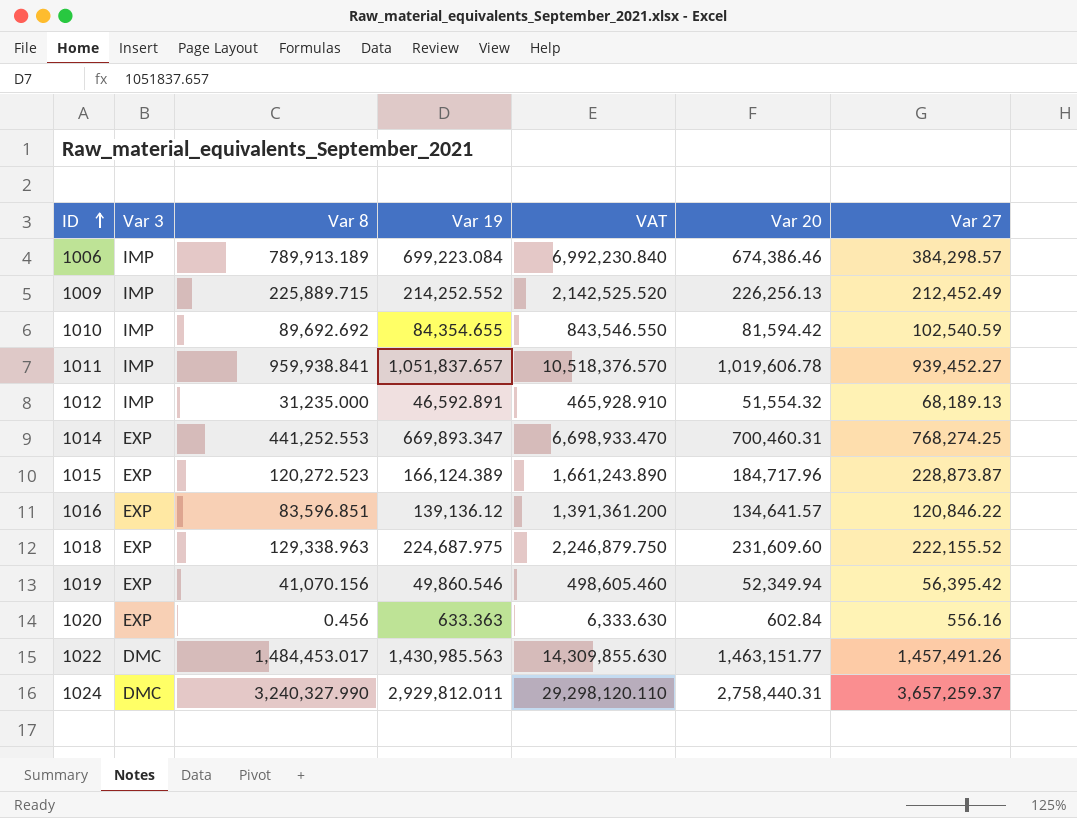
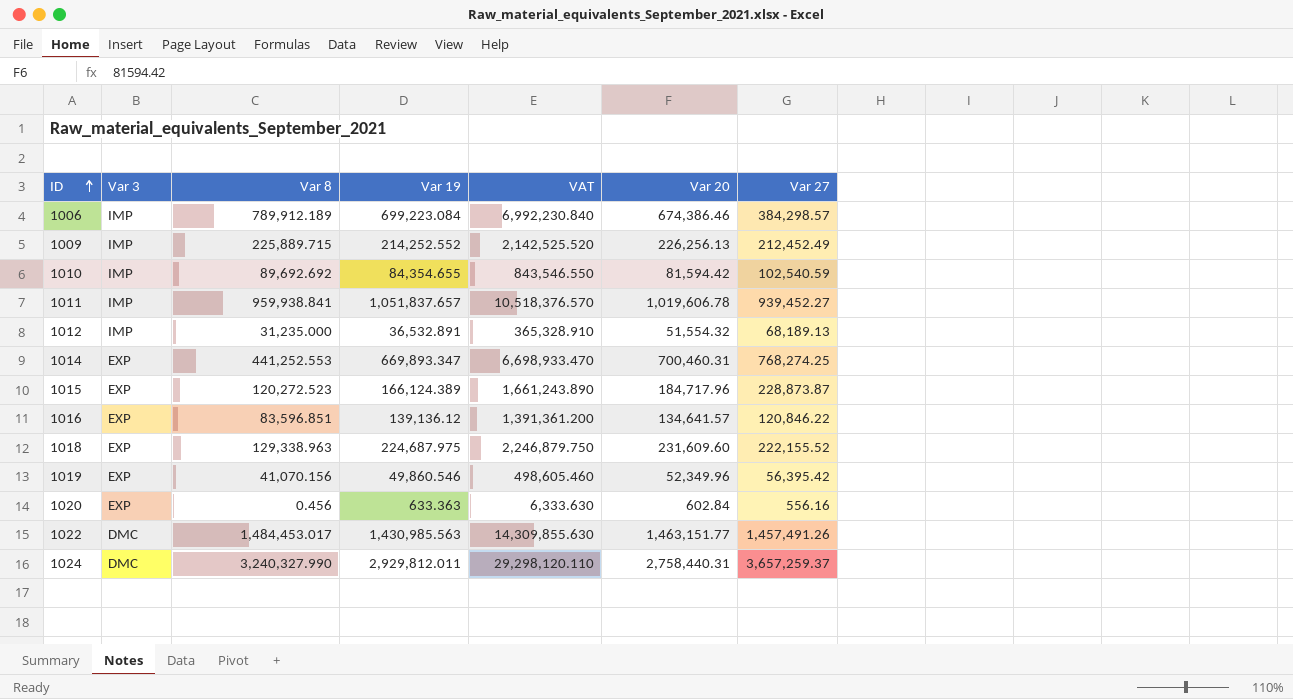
1006 | Var 8: 789,913.189 -> 789,912.189
1012 | Var 19: 46,592.891 -> 36,532.891
1012 | VAT: 465,928.910 -> 365,328.910
1019 | Var 20: 52,349.94 -> 52,349.96

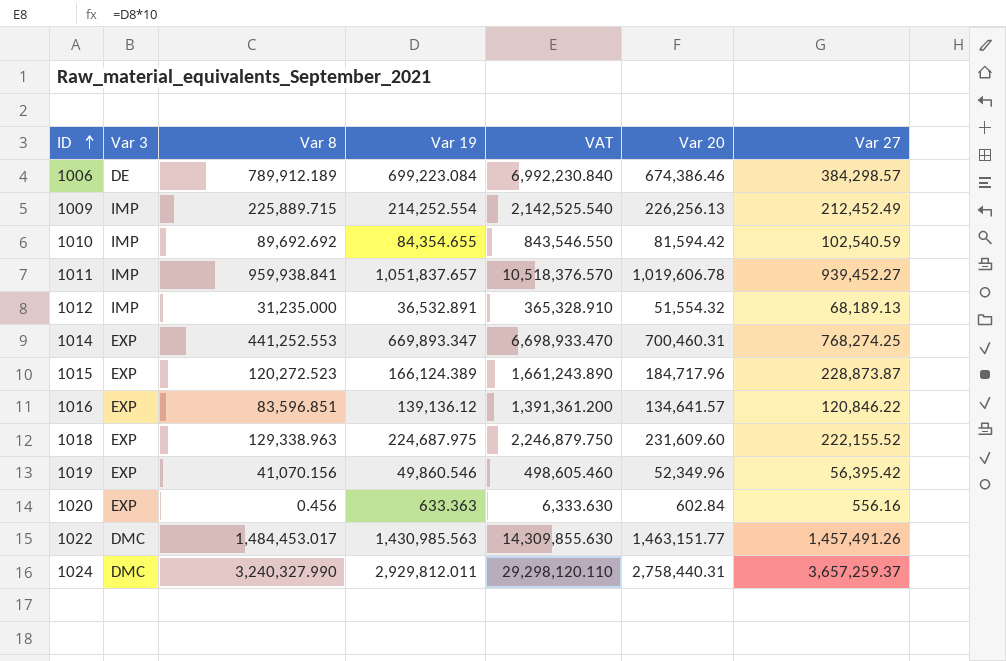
1006 | Var 3: IMP -> DE
1009 | Var 19: 214,252.552 -> 214,252.554
1009 | VAT: 2,142,525.520 -> 2,142,525.540

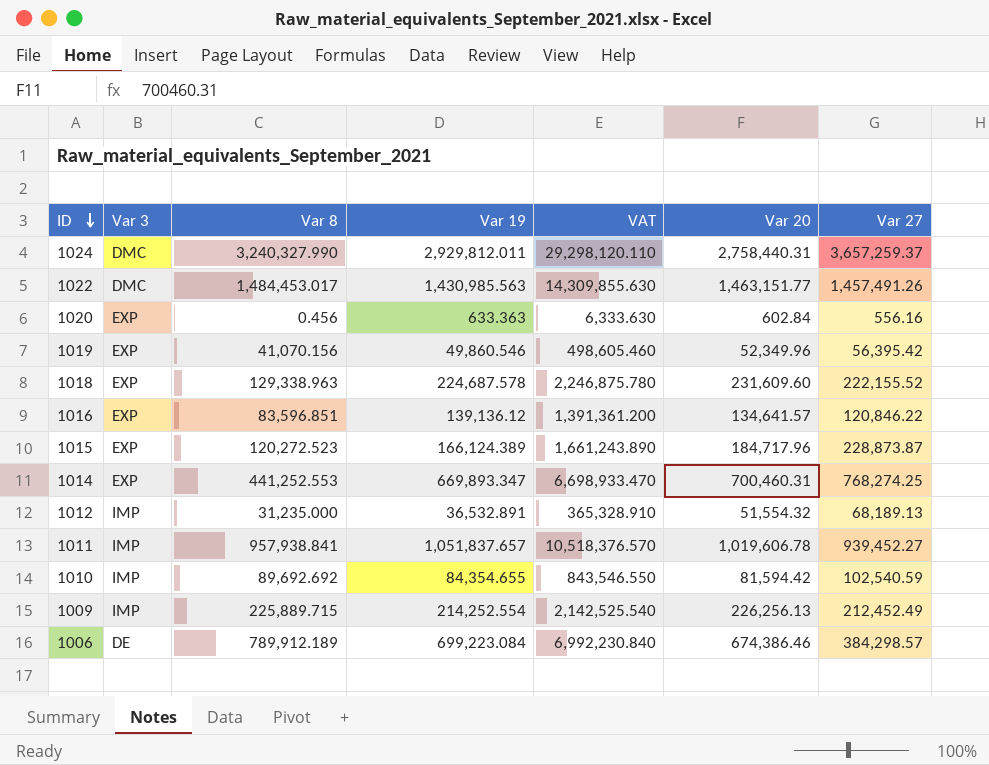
row order: ID ascending -> ID descending
1018 | Var 19: 224,687.975 -> 224,687.578
1018 | VAT: 2,246,879.750 -> 2,246,875.780
1011 | Var 8: 959,938.841 -> 957,938.841

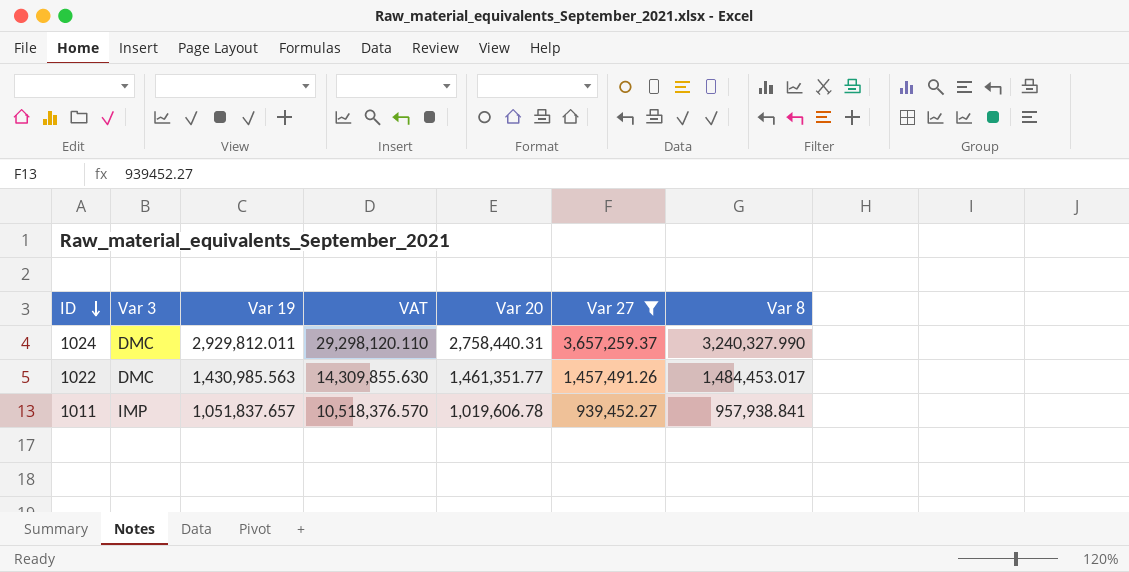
filter: none -> Var 27 >= 939,452.27
column Var 8 | position: 3 -> 7
1022 | Var 20: 1,463,151.77 -> 1,461,351.77

